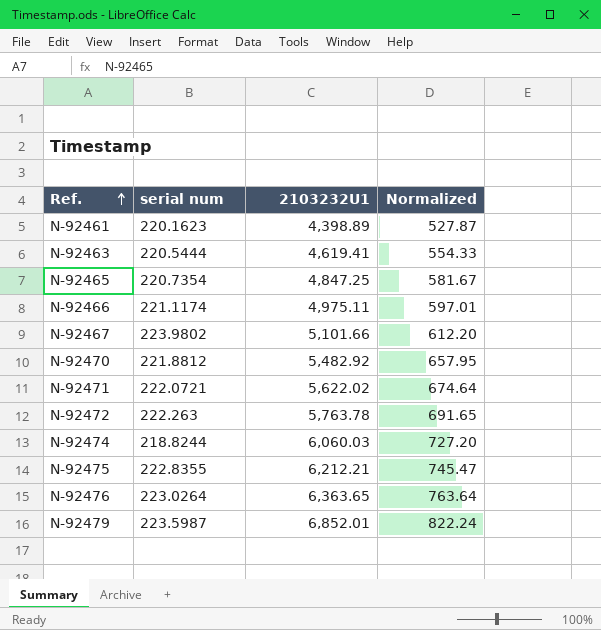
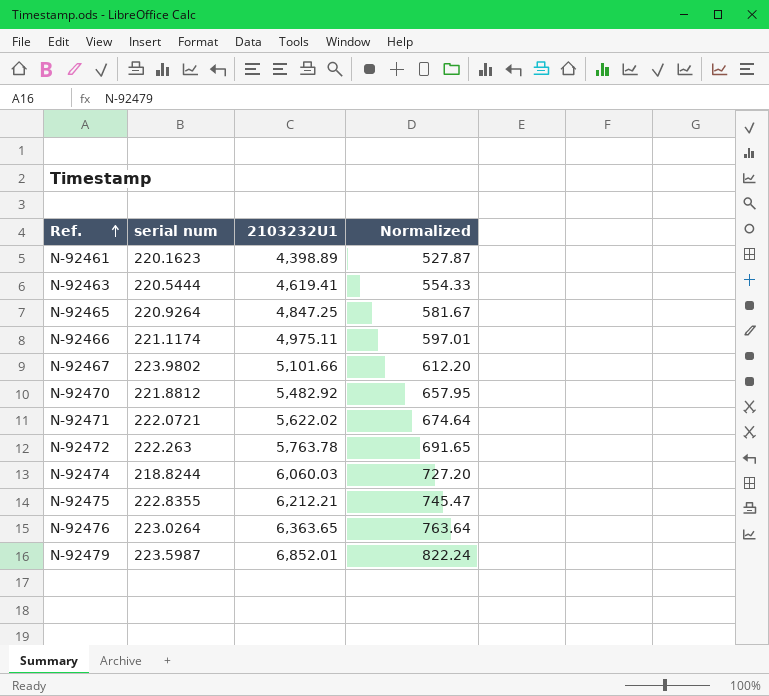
N-92465 | serial num: 220.7354 -> 220.9264

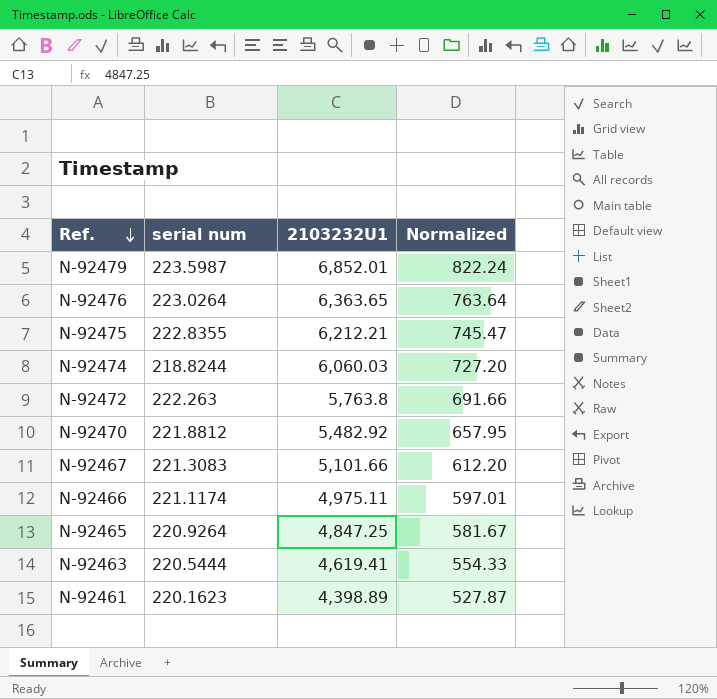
row order: Ref. ascending -> Ref. descending
row N-92471: 222.0721 | 5,622.02 | 674.64 -> none
N-92472 | 2103232U1: 5,763.78 -> 5,763.8
N-92472 | Normalized: 691.65 -> 691.66
N-92467 | serial num: 223.9802 -> 221.3083

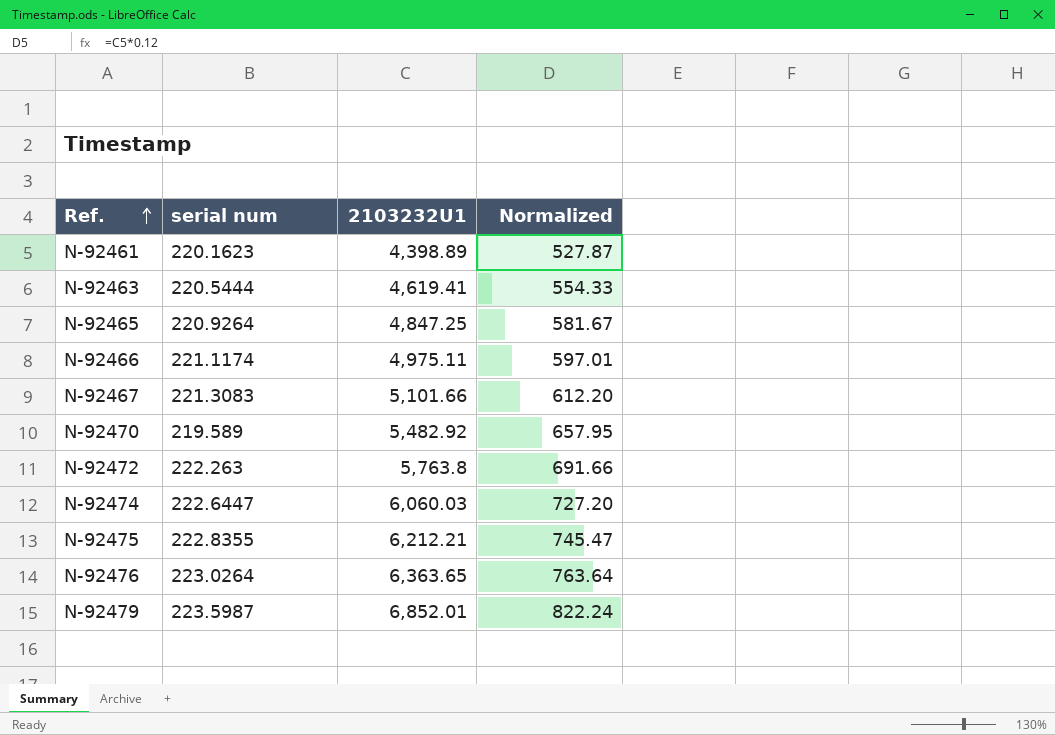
row order: Ref. descending -> Ref. ascending
N-92470 | serial num: 221.8812 -> 219.589
N-92474 | serial num: 218.8244 -> 222.6447

